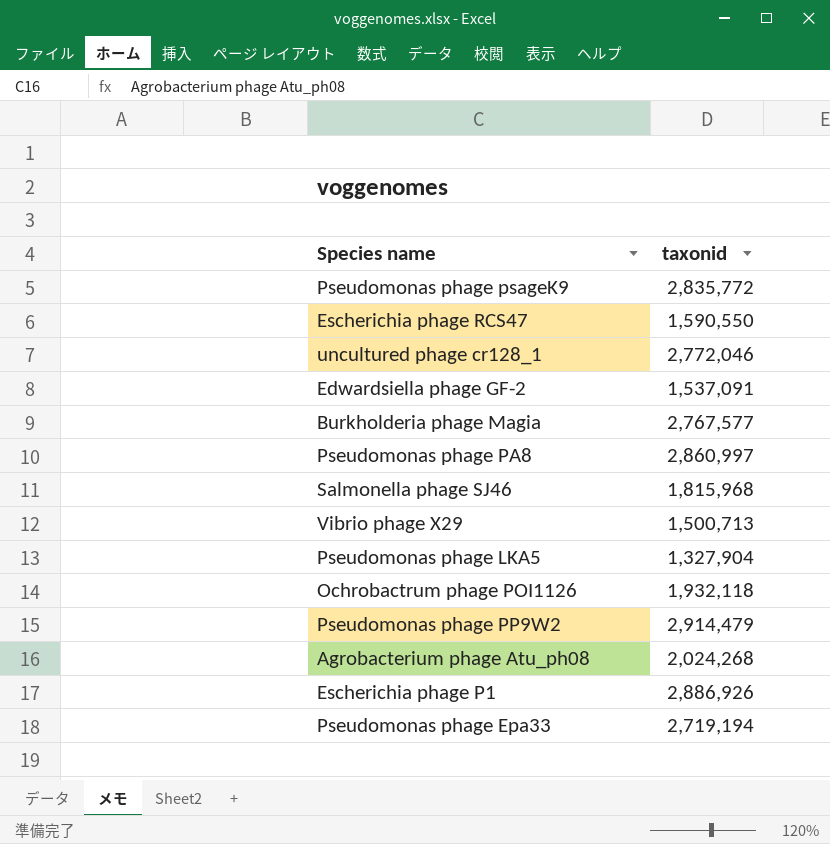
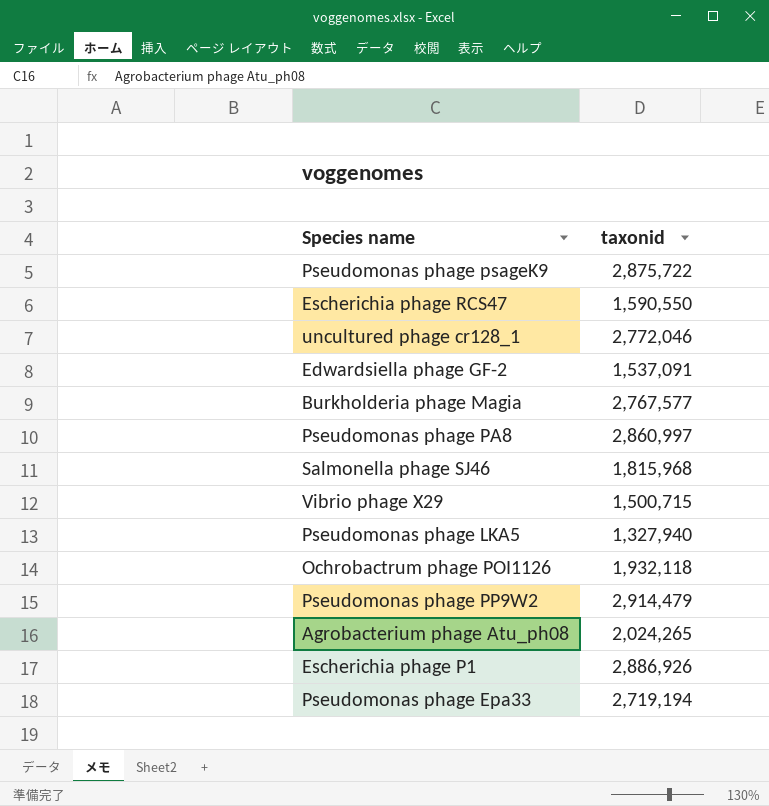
Pseudomonas phage psageK9 | taxonid: 2,835,772 -> 2,875,722
Vibrio phage X29 | taxonid: 1,500,713 -> 1,500,715
Pseudomonas phage LKA5 | taxonid: 1,327,904 -> 1,327,940
Agrobacterium phage Atu_ph08 | taxonid: 2,024,268 -> 2,024,265

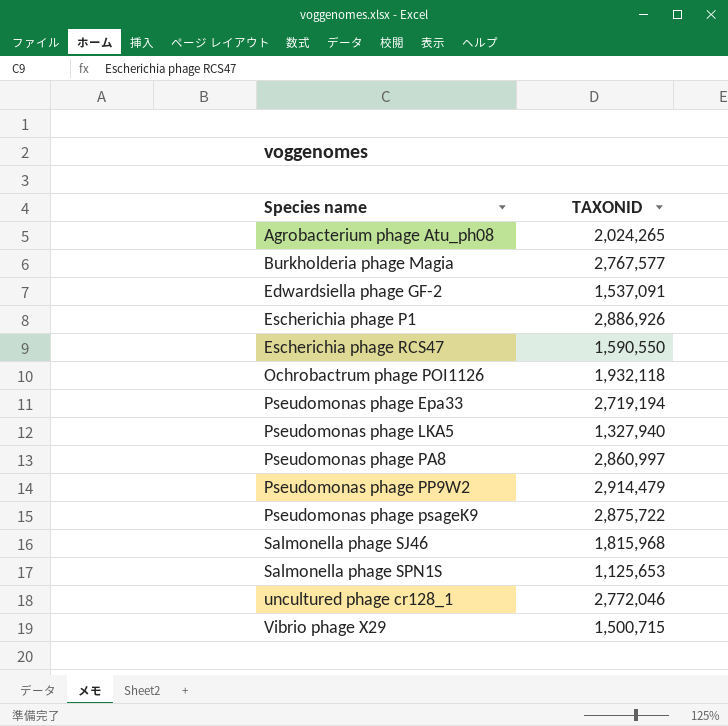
row order: none -> Species name ascending
column name: taxonid -> TAXONID
row Salmonella phage SPN1S: none -> 1,125,653

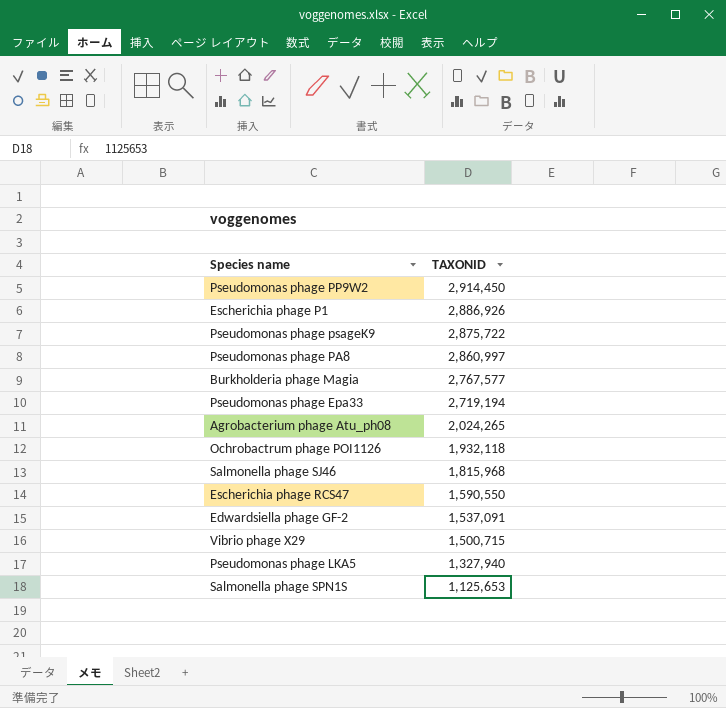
row order: Species name ascending -> TAXONID descending
row uncultured phage cr128_1: 2,772,046 -> none
Pseudomonas phage PP9W2 | TAXONID: 2,914,479 -> 2,914,450

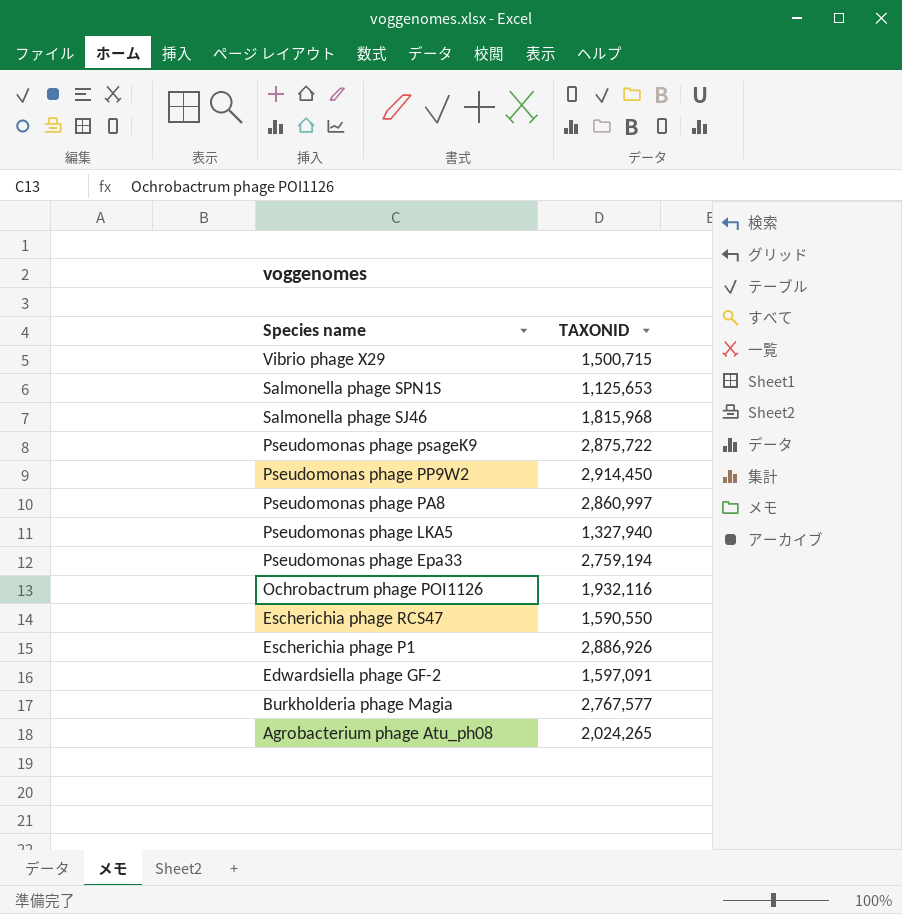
row order: TAXONID descending -> Species name descending
Pseudomonas phage Epa33 | TAXONID: 2,719,194 -> 2,759,194
Ochrobactrum phage POI1126 | TAXONID: 1,932,118 -> 1,932,116
Edwardsiella phage GF-2 | TAXONID: 1,537,091 -> 1,597,091

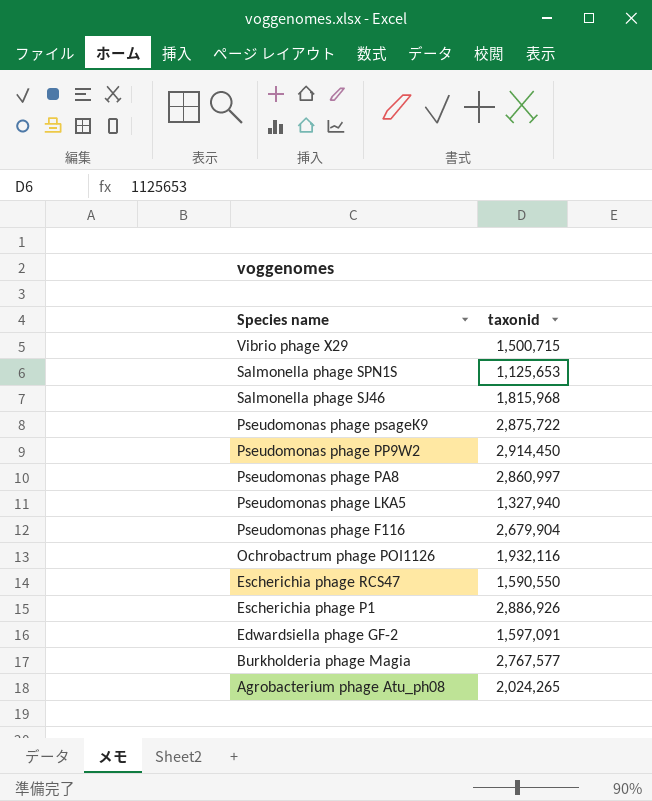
column name: TAXONID -> taxonid
row Pseudomonas phage Epa33: 2,759,194 -> none
row Pseudomonas phage F116: none -> 2,679,904

